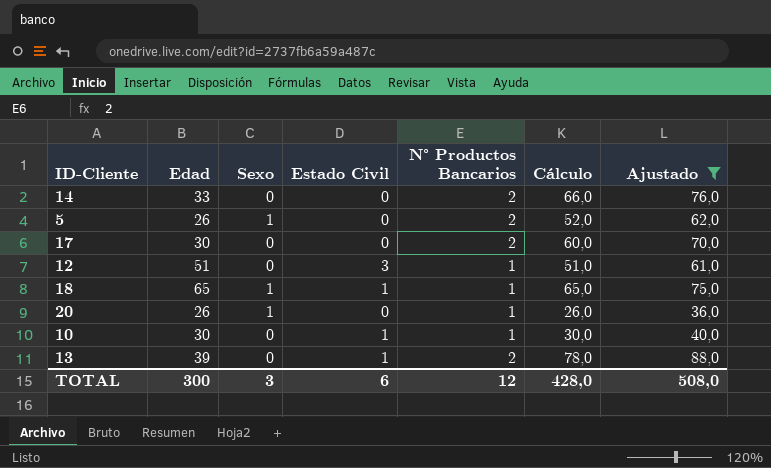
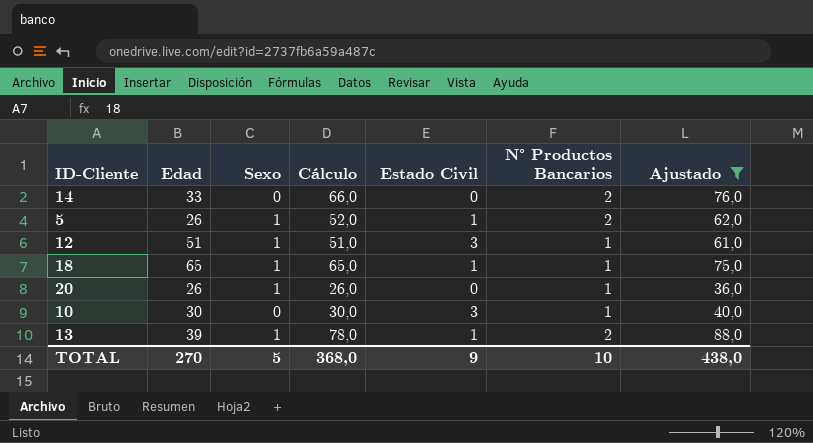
column Cálculo | position: 6 -> 4
row 17: 30 | 0 | 0 | 2 | 60,0 | 70,0 -> none
5 | Estado Civil: 0 -> 1
12 | Sexo: 0 -> 1
10 | Estado Civil: 1 -> 3
13 | Sexo: 0 -> 1
TOTAL | Edad: 300 -> 270
TOTAL | Sexo: 3 -> 5
TOTAL | Cálculo: 428,0 -> 368,0
TOTAL | Estado Civil: 6 -> 9
TOTAL | N° Productos Bancarios: 12 -> 10
TOTAL | Ajustado: 508,0 -> 438,0

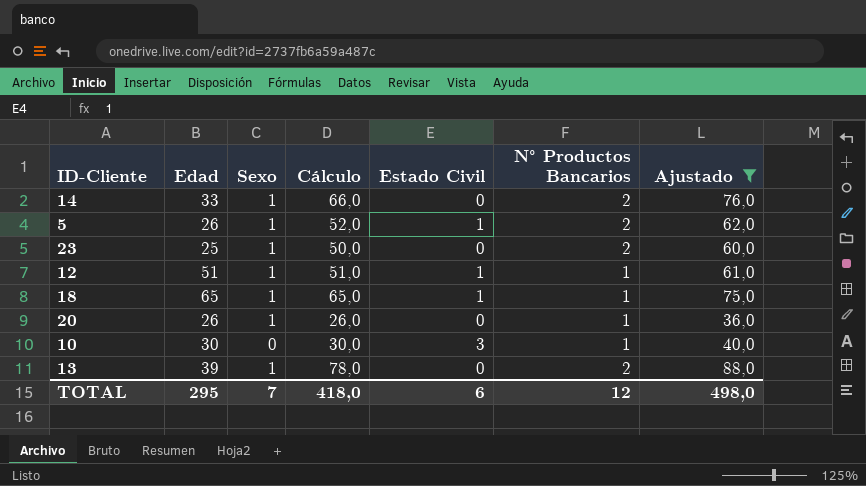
14 | Sexo: 0 -> 1
row 23: none -> 25 | 1 | 50,0 | 0 | 2 | 60,0
12 | Estado Civil: 3 -> 1
13 | Estado Civil: 1 -> 0
TOTAL | Edad: 270 -> 295
TOTAL | Sexo: 5 -> 7
TOTAL | Cálculo: 368,0 -> 418,0
TOTAL | Estado Civil: 9 -> 6
TOTAL | N° Productos Bancarios: 10 -> 12
TOTAL | Ajustado: 438,0 -> 498,0

